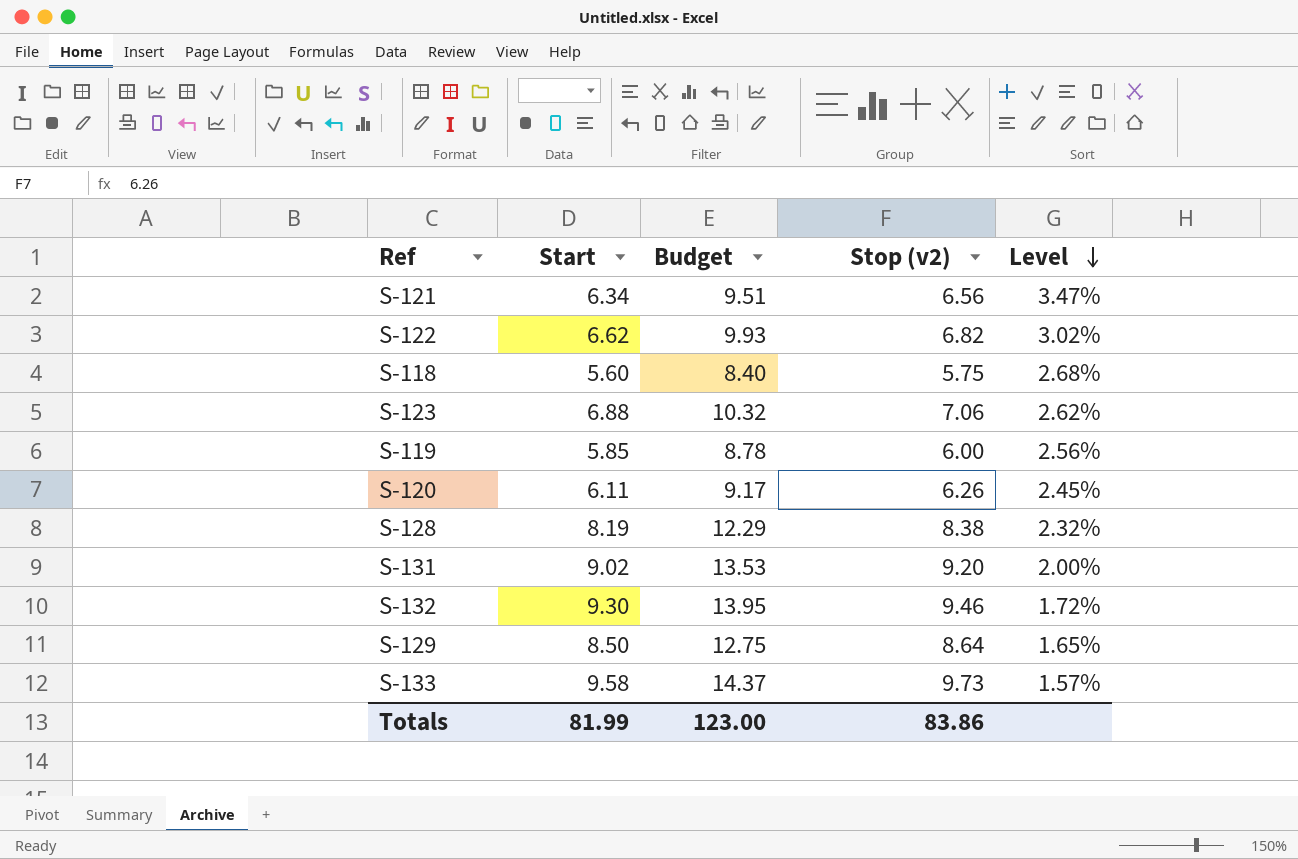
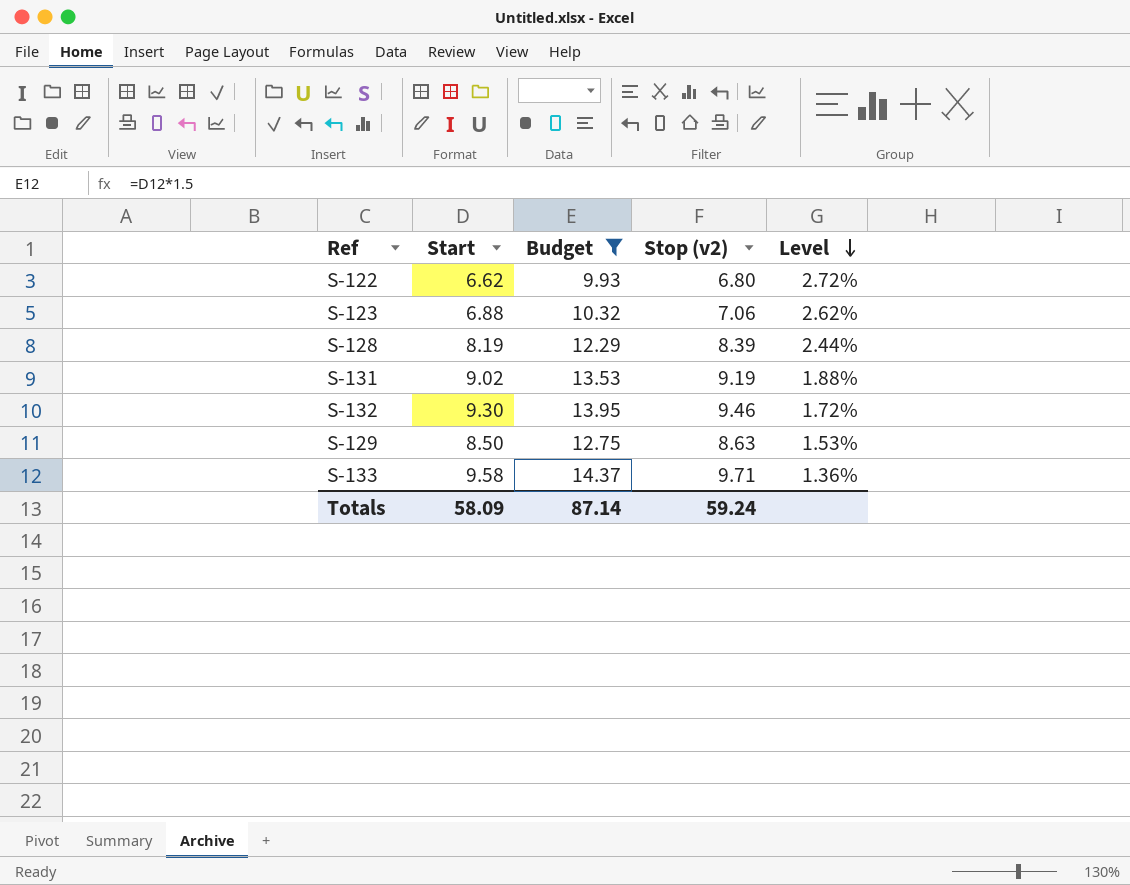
filter: none -> Budget >= 9.93
S-122 | Stop (v2): 6.82 -> 6.80
S-122 | Level: 3.02% -> 2.72%
S-128 | Stop (v2): 8.38 -> 8.39
S-128 | Level: 2.32% -> 2.44%
S-131 | Stop (v2): 9.20 -> 9.19
S-131 | Level: 2.00% -> 1.88%
S-129 | Stop (v2): 8.64 -> 8.63
S-129 | Level: 1.65% -> 1.53%
S-133 | Stop (v2): 9.73 -> 9.71
S-133 | Level: 1.57% -> 1.36%
Totals | Start: 81.99 -> 58.09
Totals | Budget: 123.00 -> 87.14
Totals | Stop (v2): 83.86 -> 59.24

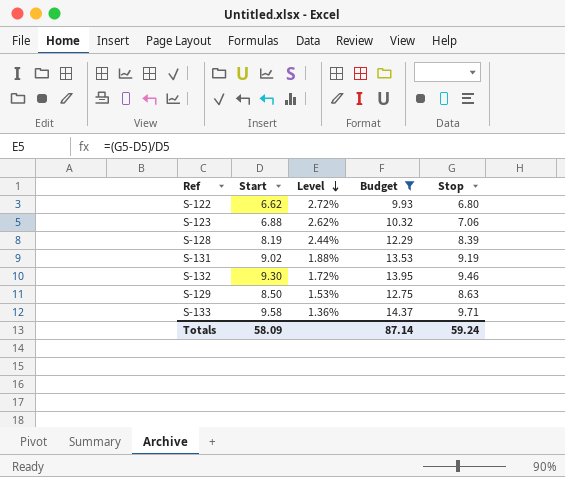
column Level | position: 5 -> 3
column name: Stop (v2) -> Stop

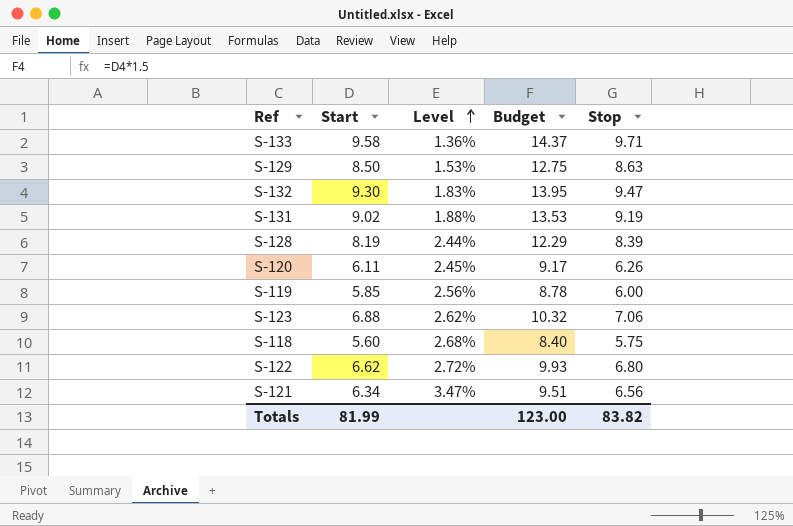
filter: Budget >= 9.93 -> none
row order: Level descending -> Level ascending
S-132 | Level: 1.72% -> 1.83%
S-132 | Stop: 9.46 -> 9.47
Totals | Start: 58.09 -> 81.99
Totals | Budget: 87.14 -> 123.00
Totals | Stop: 59.24 -> 83.82

